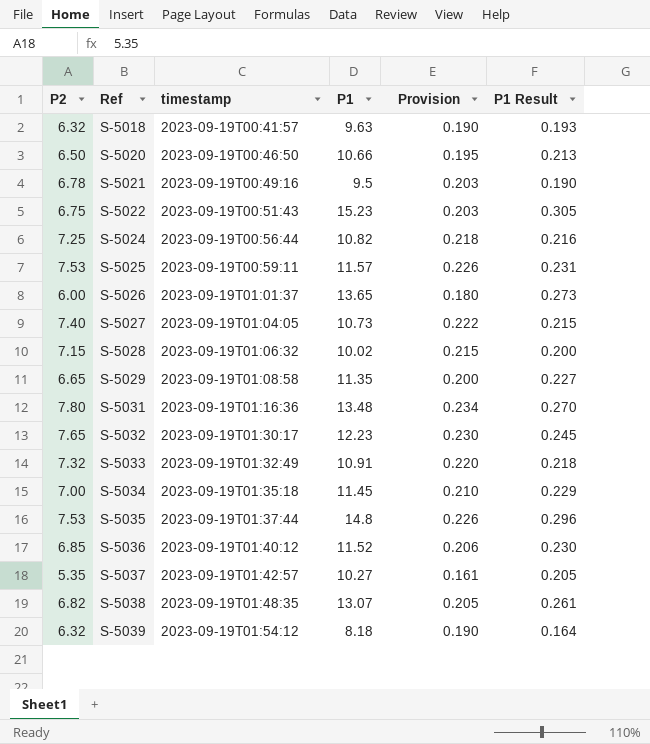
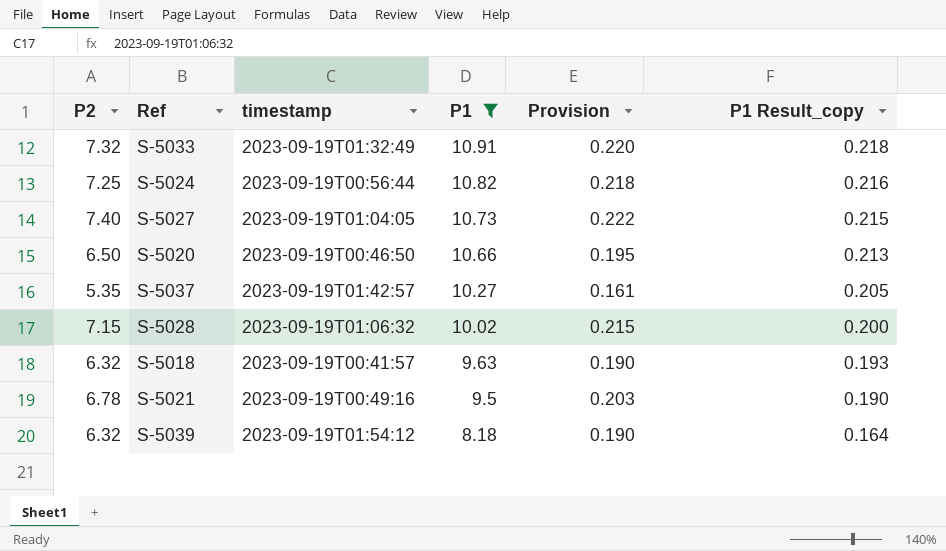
filter: none -> P1 <= 10.91
row order: Ref ascending -> P1 descending
column name: P1 Result -> P1 Result_copy

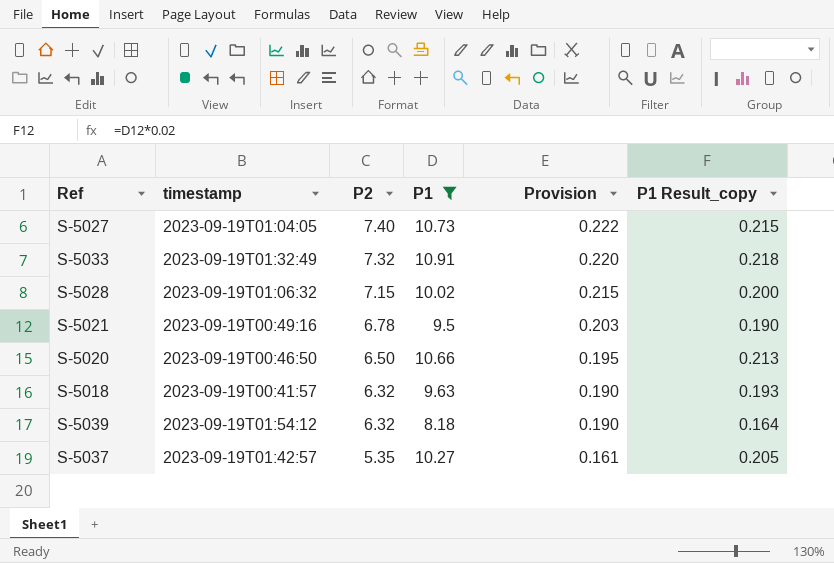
row order: P1 descending -> P2 descending
column P2 | position: 1 -> 3
row S-5024: 7.25 | 2023-09-19T00:56:44 | 10.82 | 0.218 | 0.216 -> none

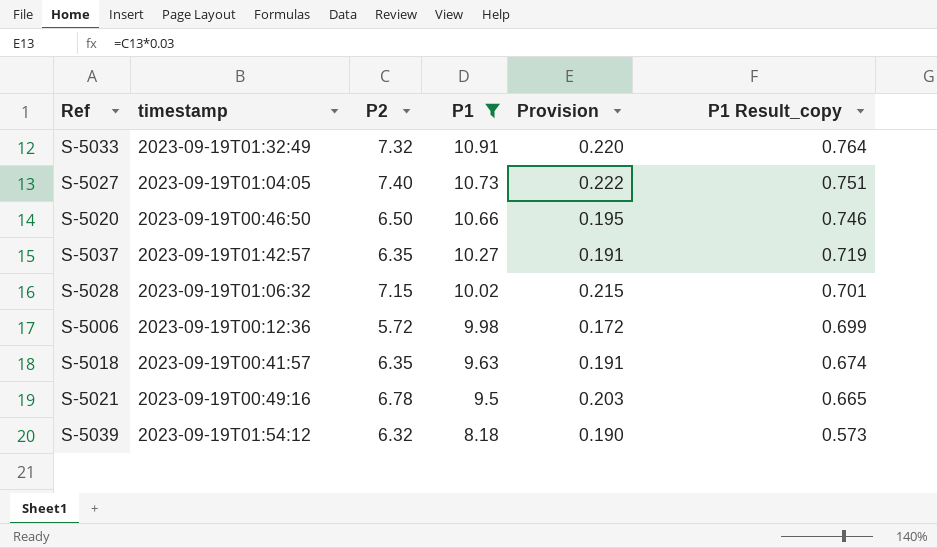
row order: P2 descending -> P1 descending
column P1 Result_copy | formula: [P1] * 0.02 -> [P1] * 0.07
S-5037 | P2: 5.35 -> 6.35
S-5037 | Provision: 0.161 -> 0.191
row S-5006: none -> 2023-09-19T00:12:36 | 5.72 | 9.98 | 0.172 | 0.699
S-5018 | P2: 6.32 -> 6.35
S-5018 | Provision: 0.190 -> 0.191

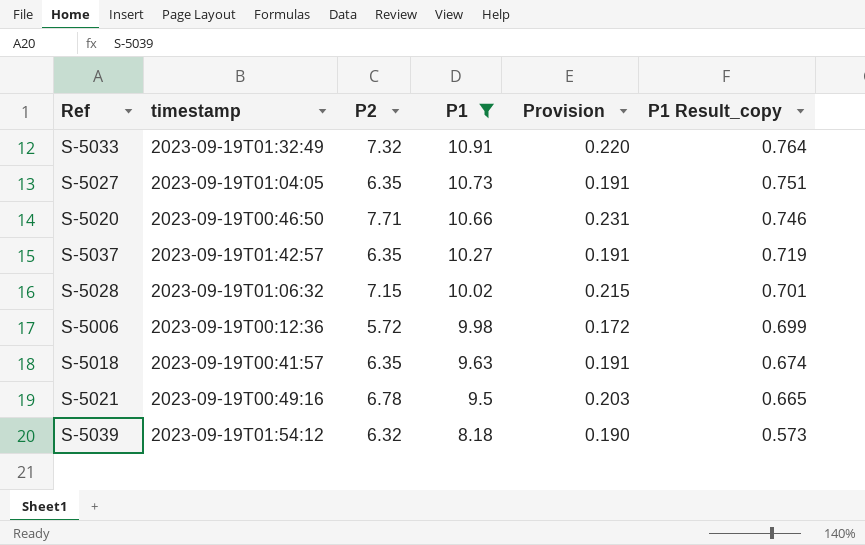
S-5027 | P2: 7.40 -> 6.35
S-5027 | Provision: 0.222 -> 0.191
S-5020 | P2: 6.50 -> 7.71
S-5020 | Provision: 0.195 -> 0.231

